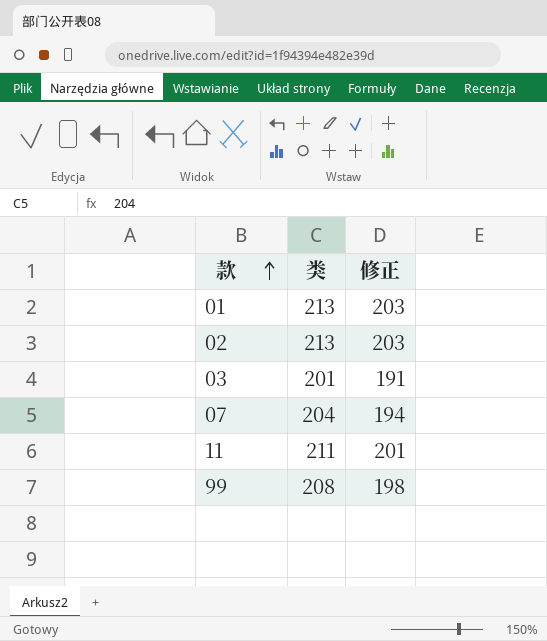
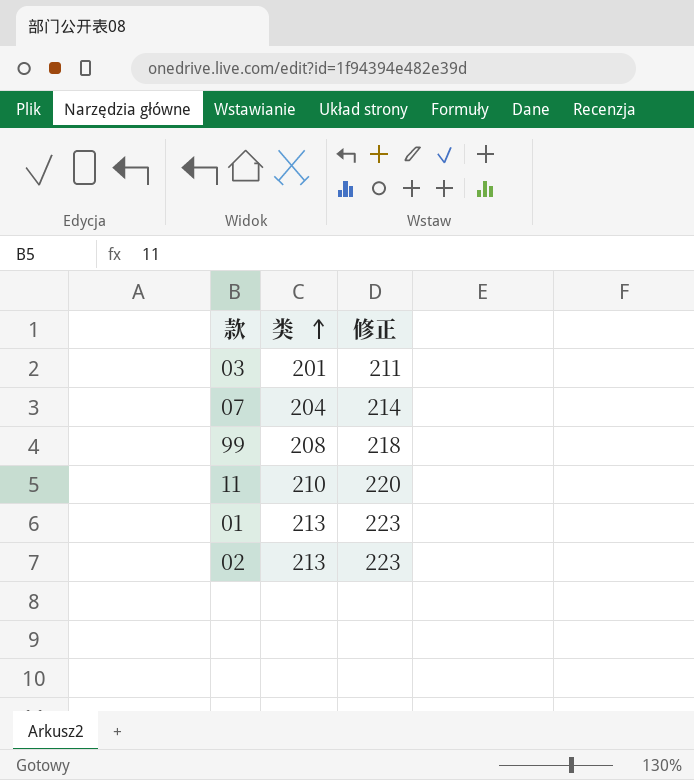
row order: 款 ascending -> 类 ascending
column 修正 | formula: [类] - 10 -> [类] + 10
11 | 类: 211 -> 210

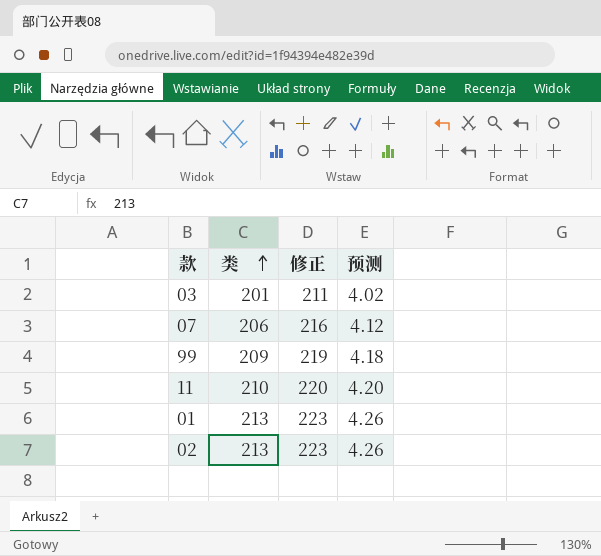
column 预测 | formula: none -> [类] * 0.02
07 | 类: 204 -> 206
07 | 修正: 214 -> 216
99 | 类: 208 -> 209
99 | 修正: 218 -> 219

